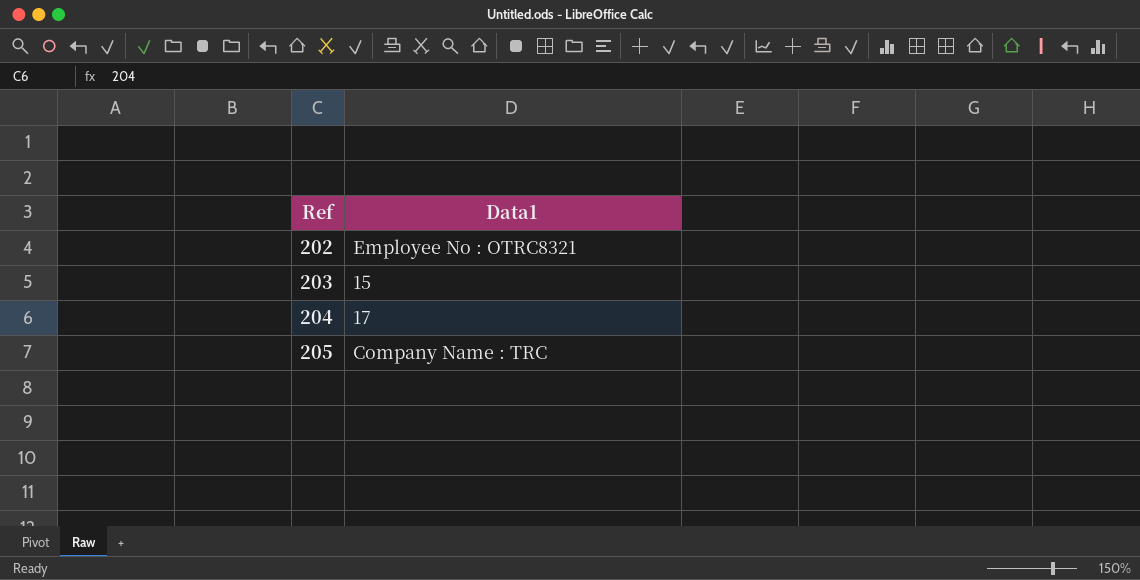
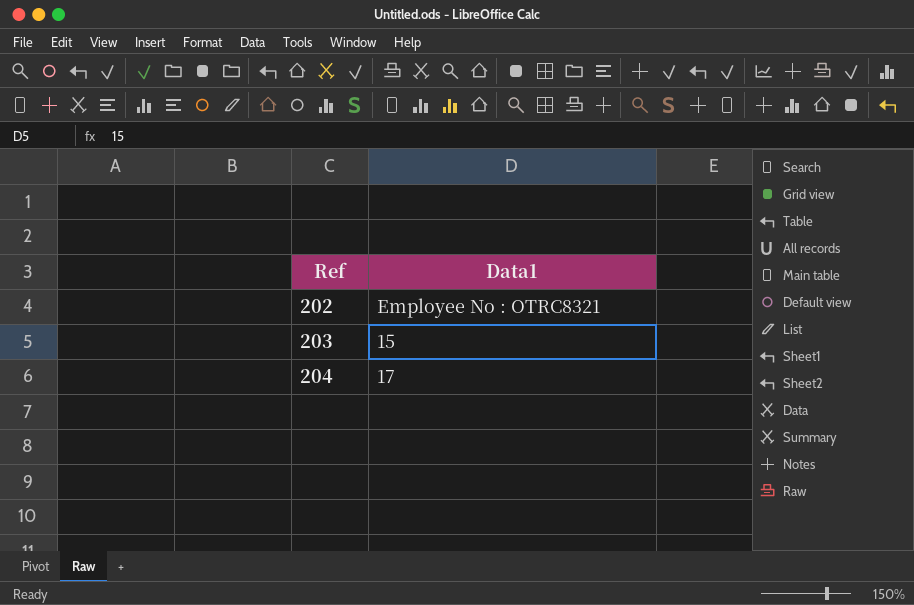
row 205: Company Name : TRC -> none

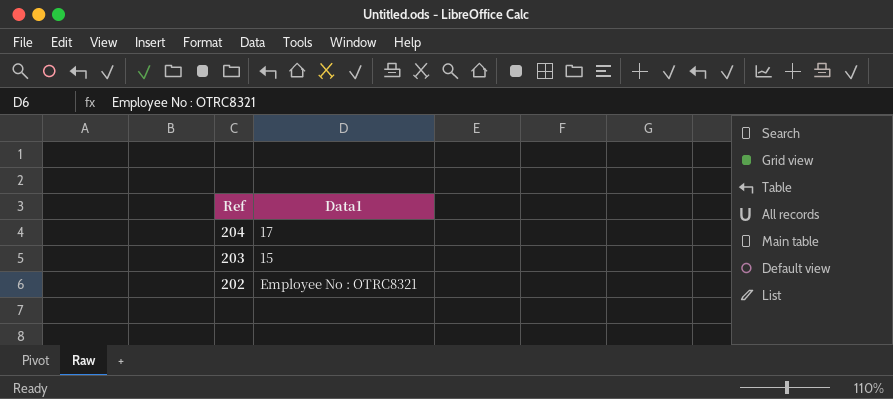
row order: Ref ascending -> Ref descending

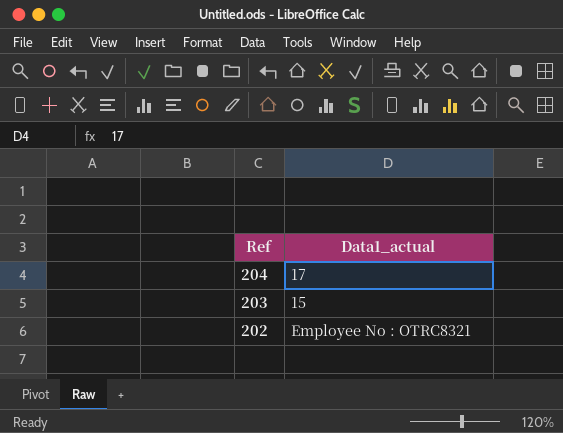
column name: Data1 -> Data1_actual

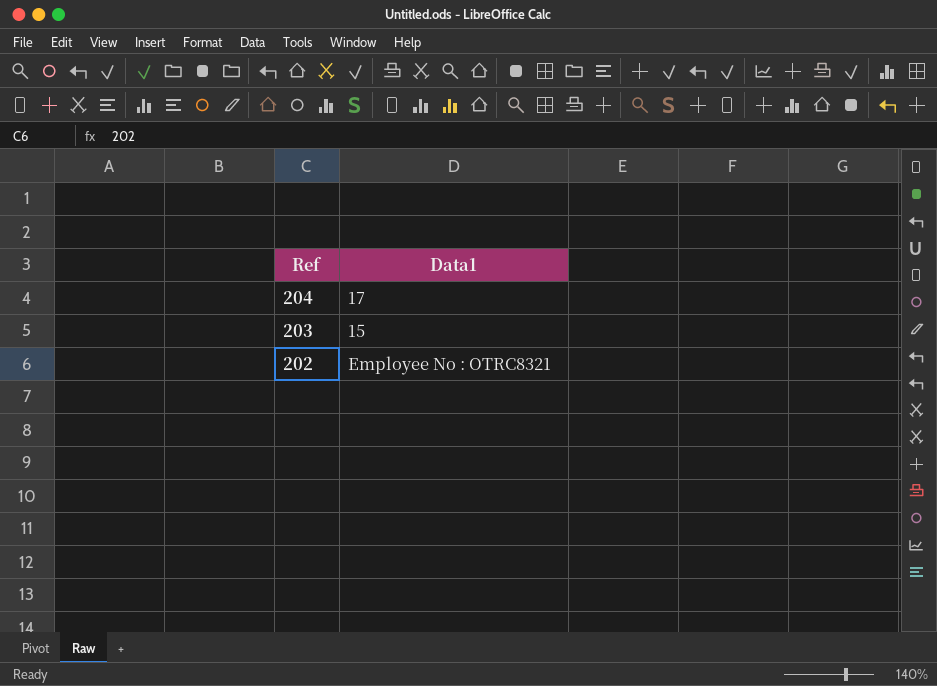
column name: Data1_actual -> Data1

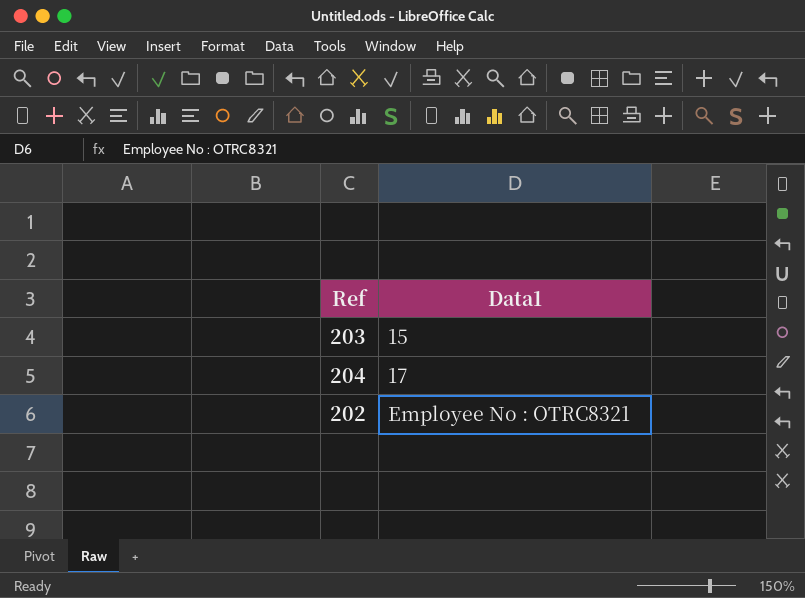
row order: Ref descending -> Data1 ascending

